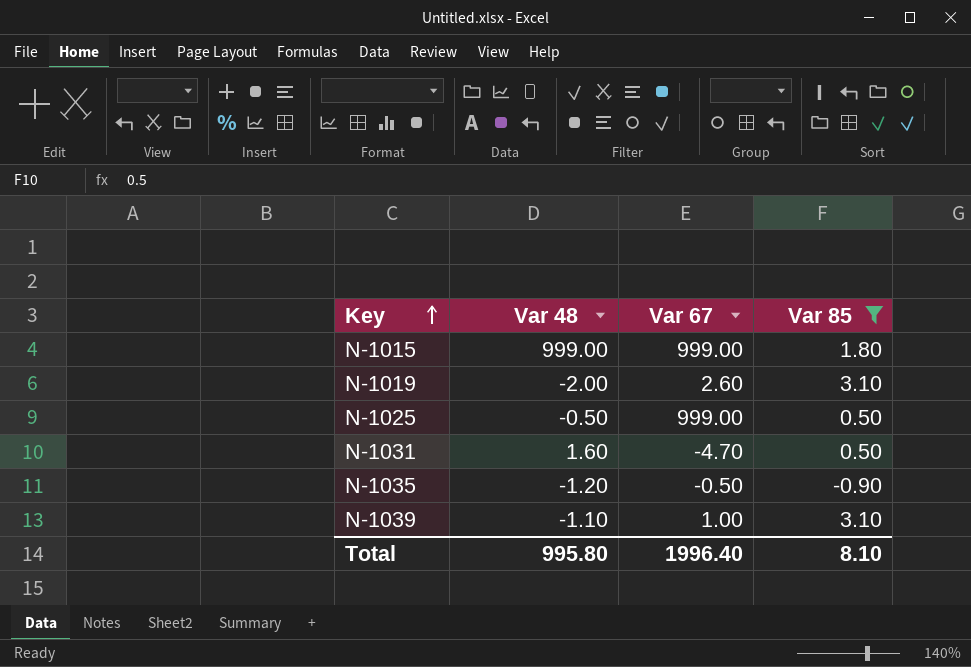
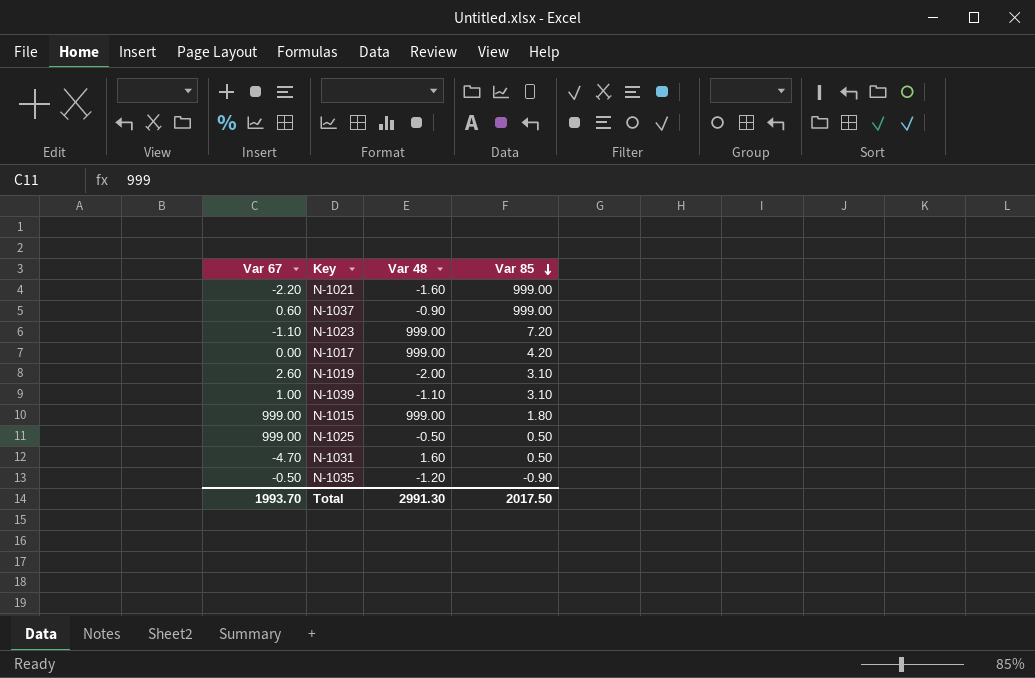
filter: Var 85 <= 3.10 -> none
row order: Key ascending -> Var 85 descending
column Var 67 | position: 3 -> 1
Total | Var 67: 1996.40 -> 1993.70
Total | Var 48: 995.80 -> 2991.30
Total | Var 85: 8.10 -> 2017.50

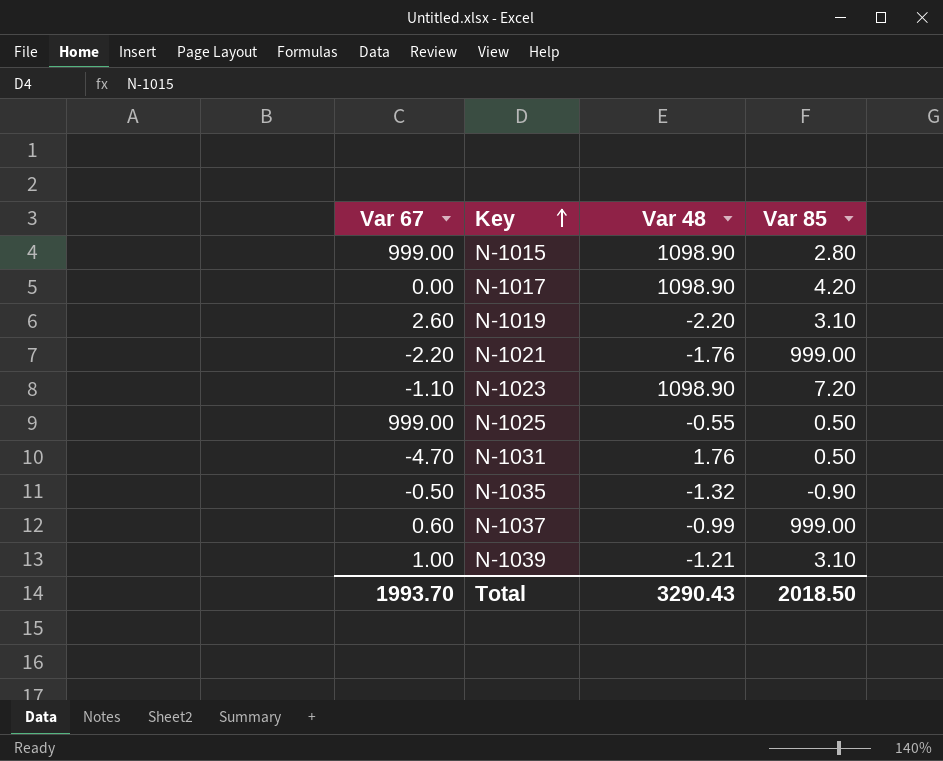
row order: Var 85 descending -> Key ascending
N-1015 | Var 48: 999.00 -> 1098.90
N-1015 | Var 85: 1.80 -> 2.80
N-1017 | Var 48: 999.00 -> 1098.90
N-1019 | Var 48: -2.00 -> -2.20
N-1021 | Var 48: -1.60 -> -1.76
N-1023 | Var 48: 999.00 -> 1098.90
N-1025 | Var 48: -0.50 -> -0.55
N-1031 | Var 48: 1.60 -> 1.76
N-1035 | Var 48: -1.20 -> -1.32
N-1037 | Var 48: -0.90 -> -0.99
N-1039 | Var 48: -1.10 -> -1.21
Total | Var 48: 2991.30 -> 3290.43
Total | Var 85: 2017.50 -> 2018.50

